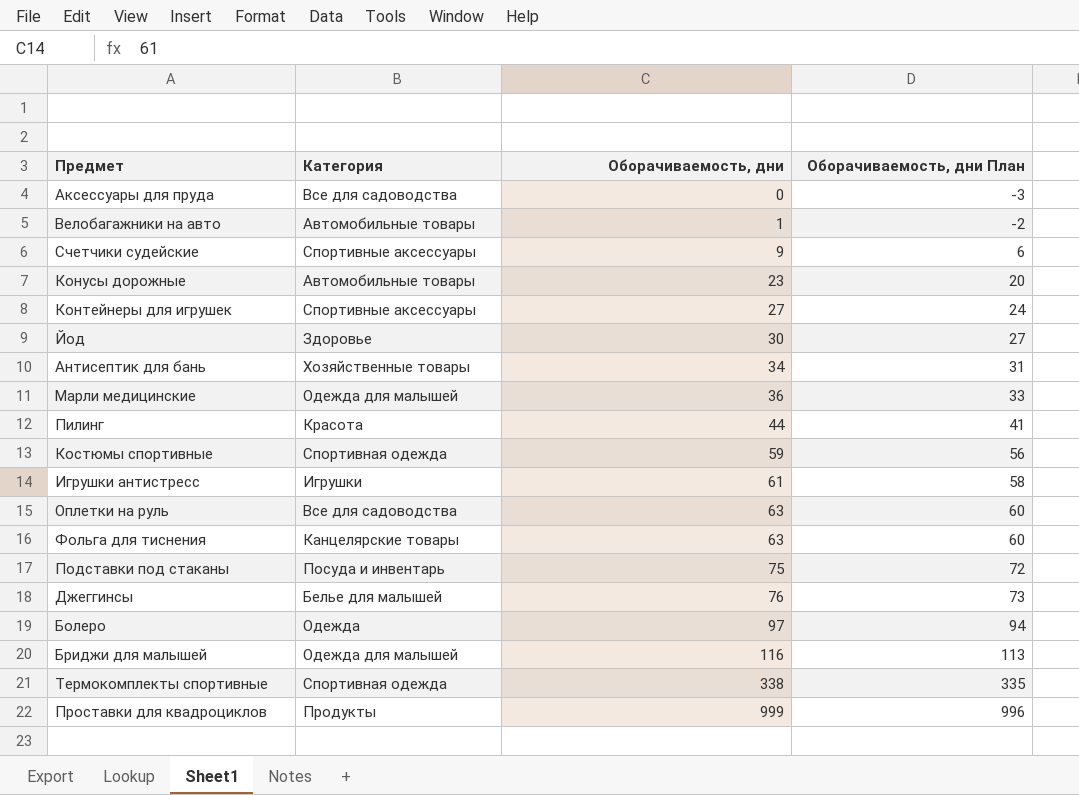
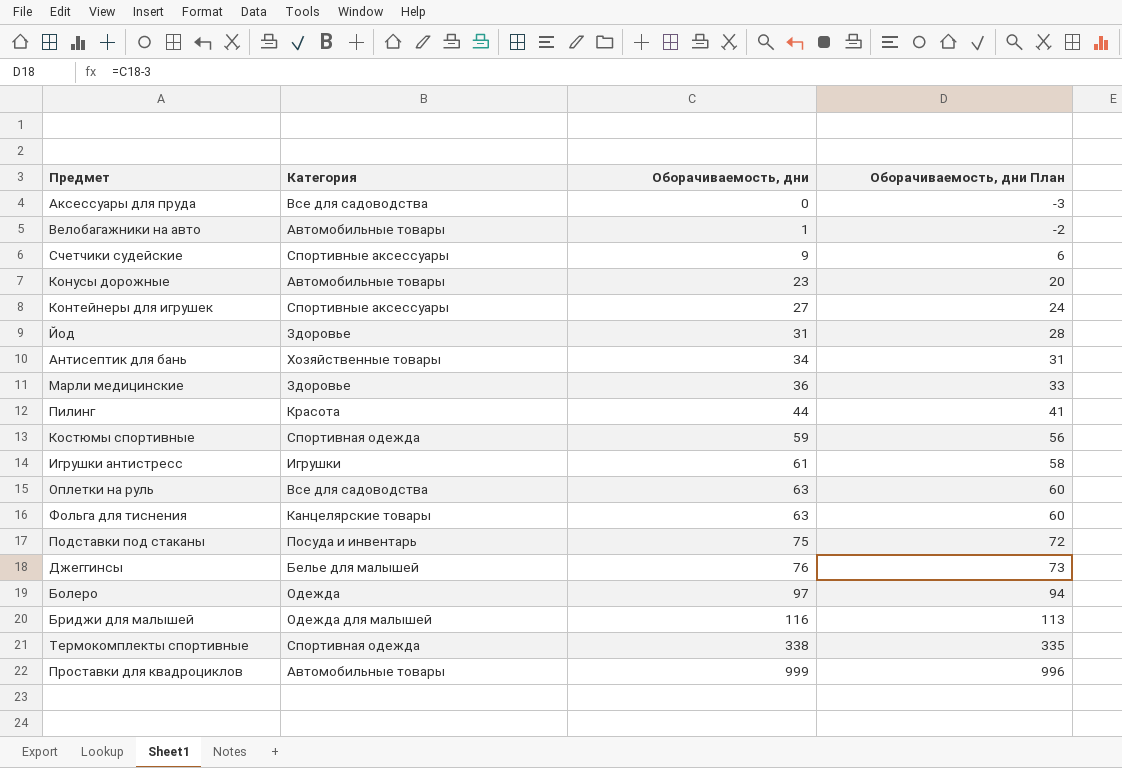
Йод | Оборачиваемость, дни: 30 -> 31
Йод | Оборачиваемость, дни План: 27 -> 28
Марли медицинские | Категория: Одежда для малышей -> Здоровье
Проставки для квадроциклов | Категория: Продукты -> Автомобильные товары

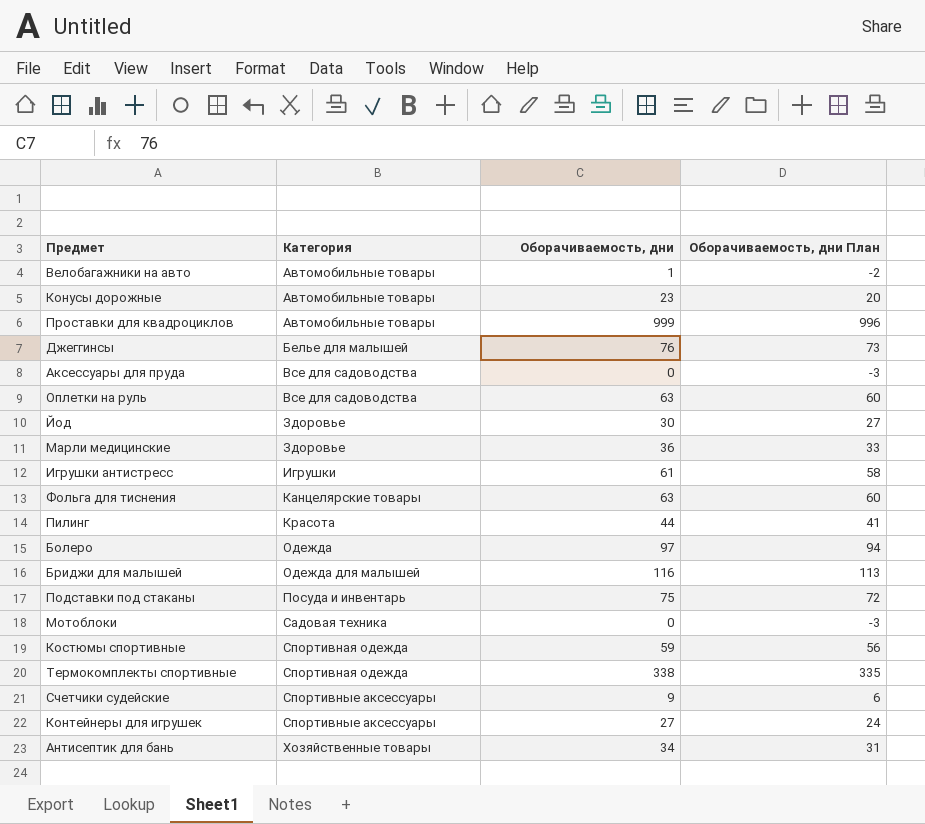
row order: Оборачиваемость, дни ascending -> Категория ascending
Йод | Оборачиваемость, дни: 31 -> 30
Йод | Оборачиваемость, дни План: 28 -> 27
row Мотоблоки: none -> Садовая техника | 0 | -3

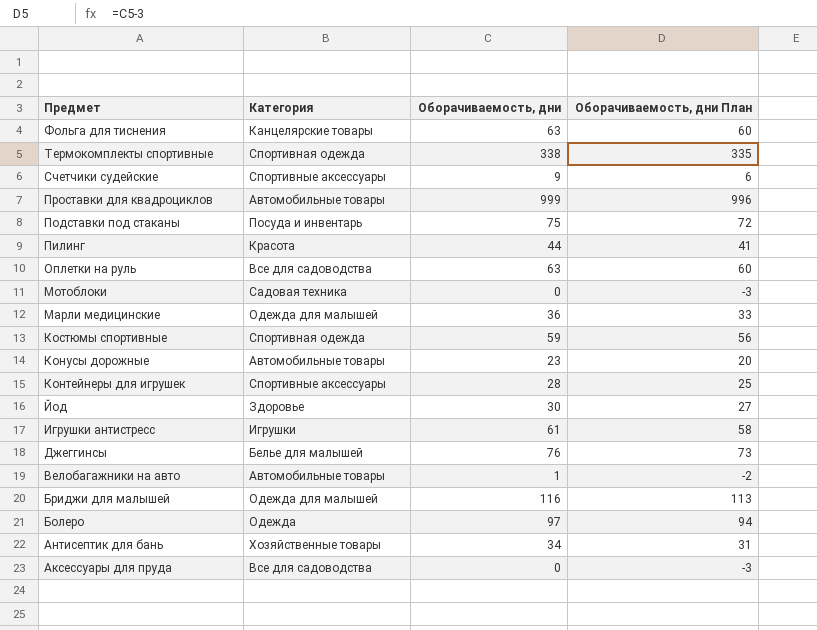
row order: Категория ascending -> Предмет descending
Марли медицинские | Категория: Здоровье -> Одежда для малышей
Контейнеры для игрушек | Оборачиваемость, дни: 27 -> 28
Контейнеры для игрушек | Оборачиваемость, дни План: 24 -> 25

